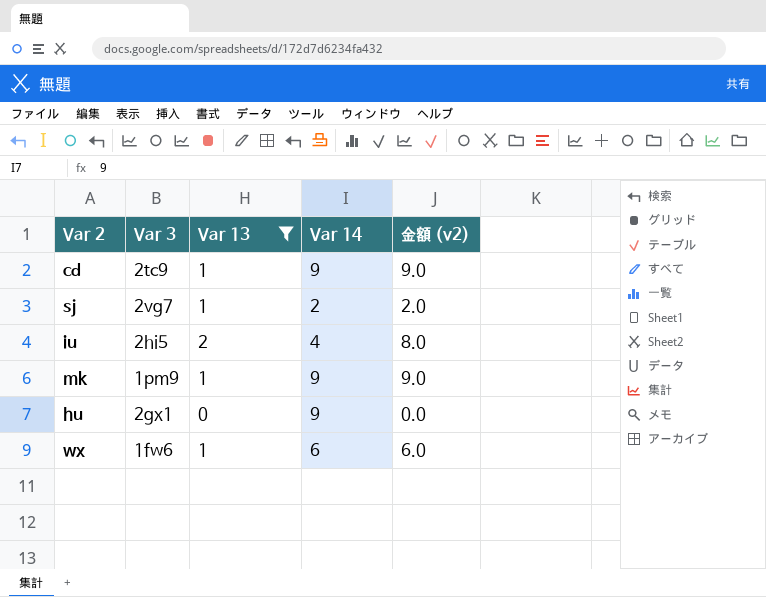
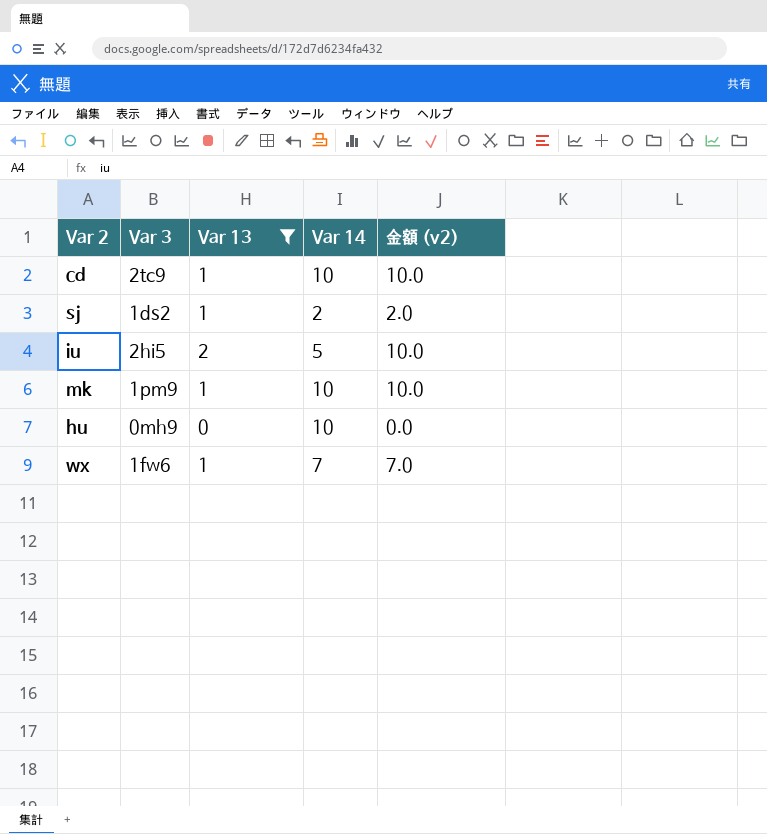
cd | Var 14: 9 -> 10
cd | 金額 (v2): 9.0 -> 10.0
sj | Var 3: 2vg7 -> 1ds2
iu | Var 14: 4 -> 5
iu | 金額 (v2): 8.0 -> 10.0
mk | Var 14: 9 -> 10
mk | 金額 (v2): 9.0 -> 10.0
hu | Var 3: 2gx1 -> 0mh9
hu | Var 14: 9 -> 10
wx | Var 14: 6 -> 7
wx | 金額 (v2): 6.0 -> 7.0

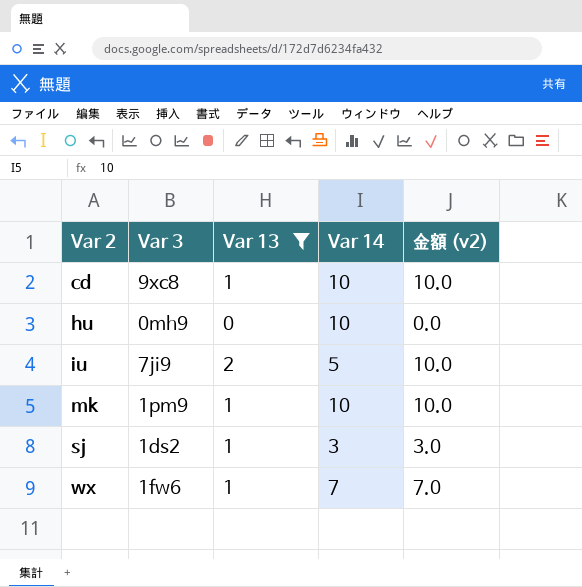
row order: none -> Var 2 ascending
cd | Var 3: 2tc9 -> 9xc8
iu | Var 3: 2hi5 -> 7ji9
sj | Var 14: 2 -> 3
sj | 金額 (v2): 2.0 -> 3.0

